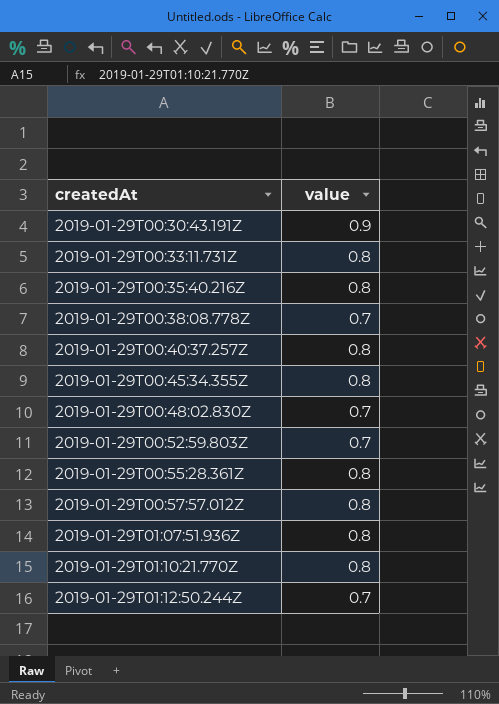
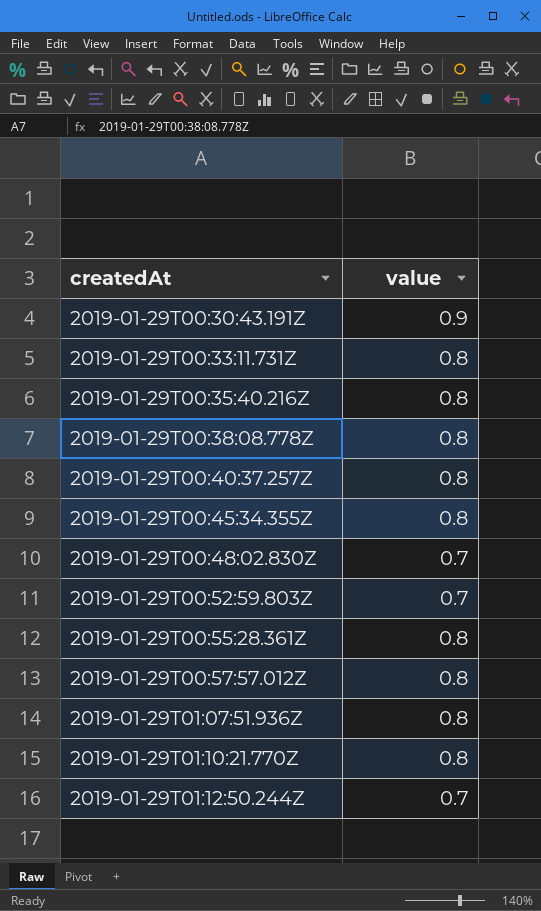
2019-01-29T00:38:08.778Z | value: 0.7 -> 0.8

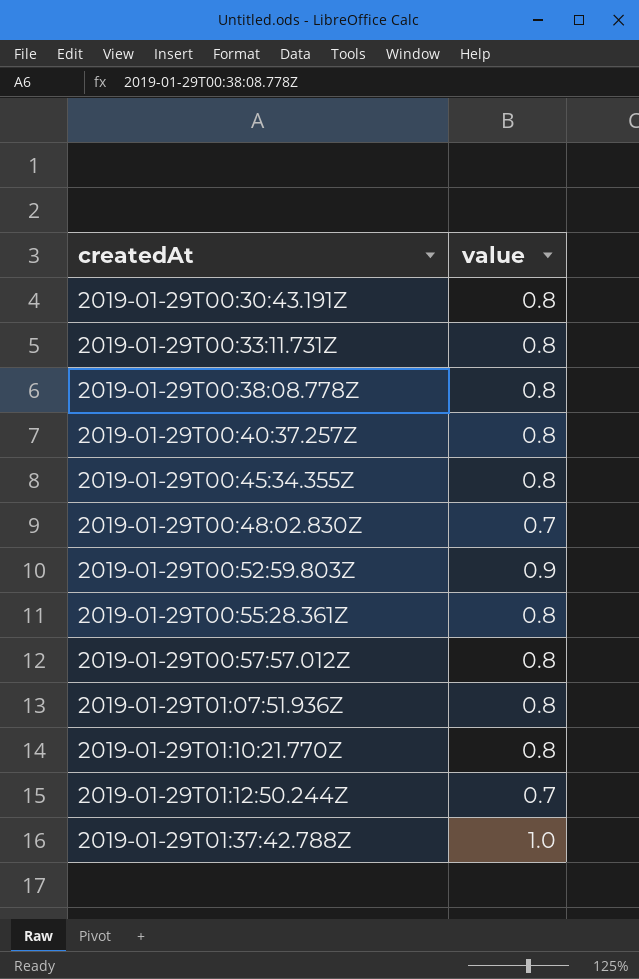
row 2019-01-29T00:35:40.216Z: 0.8 -> none
2019-01-29T00:30:43.191Z | value: 0.9 -> 0.8
2019-01-29T00:52:59.803Z | value: 0.7 -> 0.9
row 2019-01-29T01:37:42.788Z: none -> 1.0

